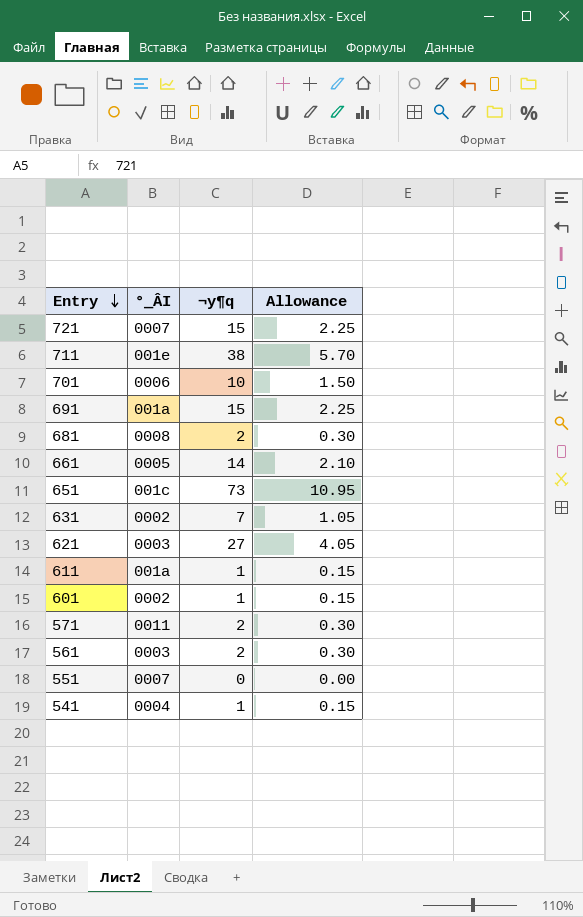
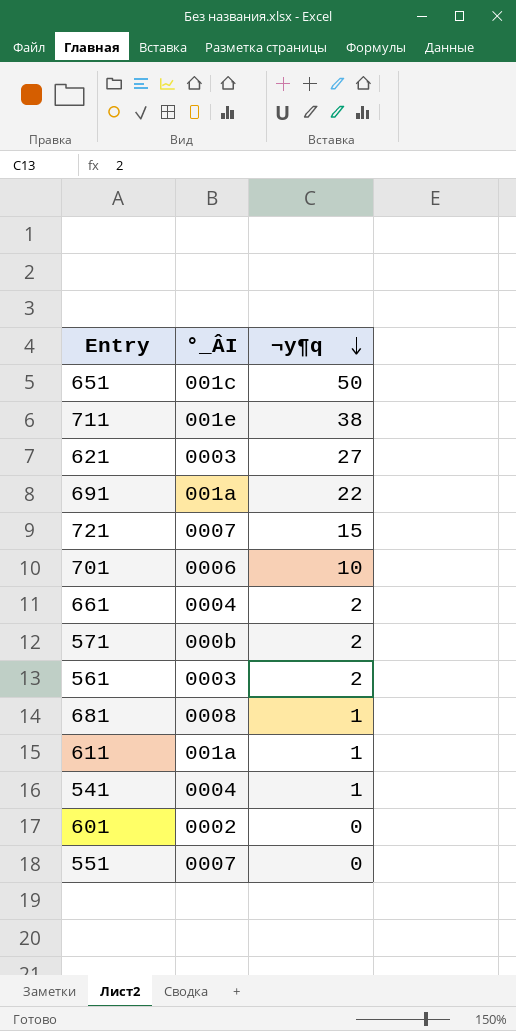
row order: Entry descending -> ¬y¶q descending
column Allowance | formula: [¬y¶q] * 0.15 -> none
row 631: 0002 | 7 | 1.05 -> none
651 | ¬y¶q: 73 -> 50
691 | ¬y¶q: 15 -> 22
661 | °_ÂI: 0005 -> 0004
661 | ¬y¶q: 14 -> 2
571 | °_ÂI: 0011 -> 000b
681 | ¬y¶q: 2 -> 1
601 | ¬y¶q: 1 -> 0

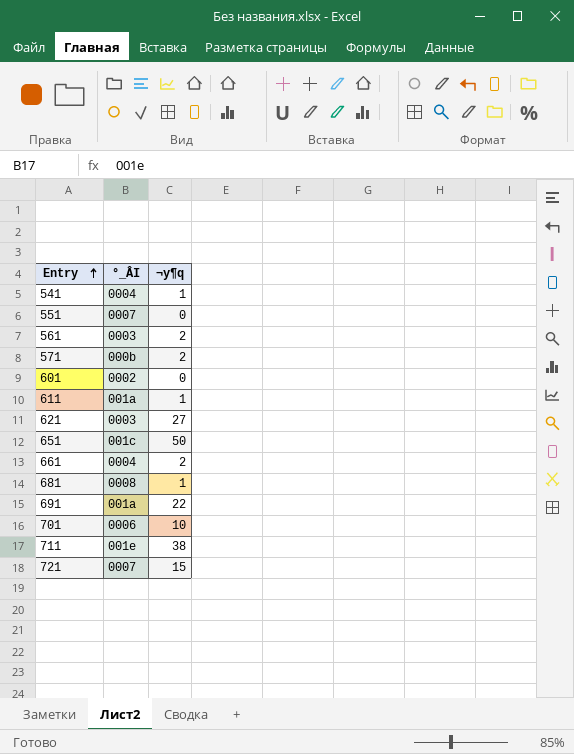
row order: ¬y¶q descending -> Entry ascending

